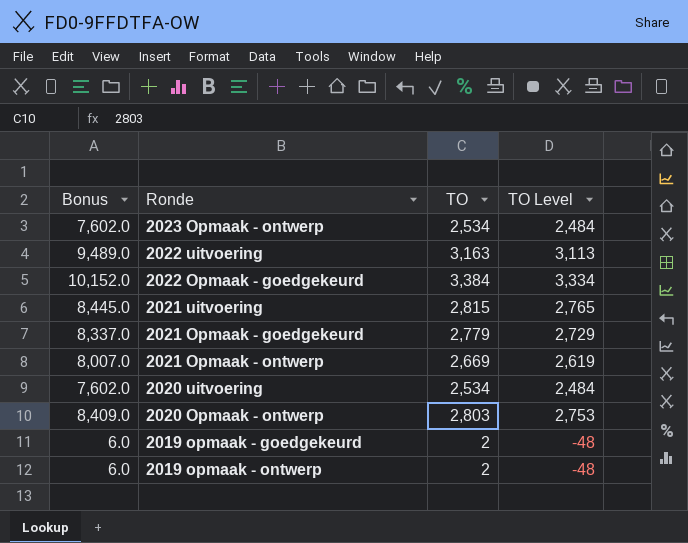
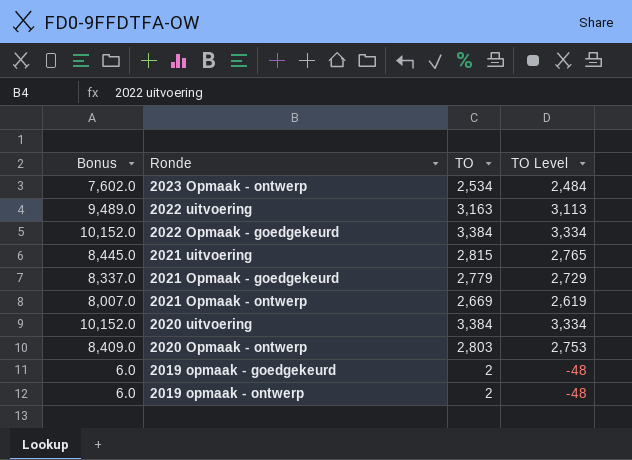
2020 uitvoering | Bonus: 7,602.0 -> 10,152.0
2020 uitvoering | TO: 2,534 -> 3,384
2020 uitvoering | TO Level: 2,484 -> 3,334

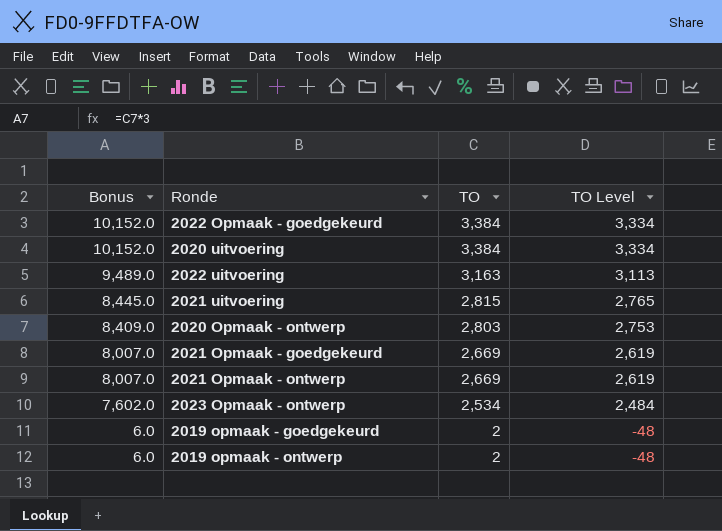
row order: none -> Bonus descending
2021 Opmaak - goedgekeurd | Bonus: 8,337.0 -> 8,007.0
2021 Opmaak - goedgekeurd | TO: 2,779 -> 2,669
2021 Opmaak - goedgekeurd | TO Level: 2,729 -> 2,619

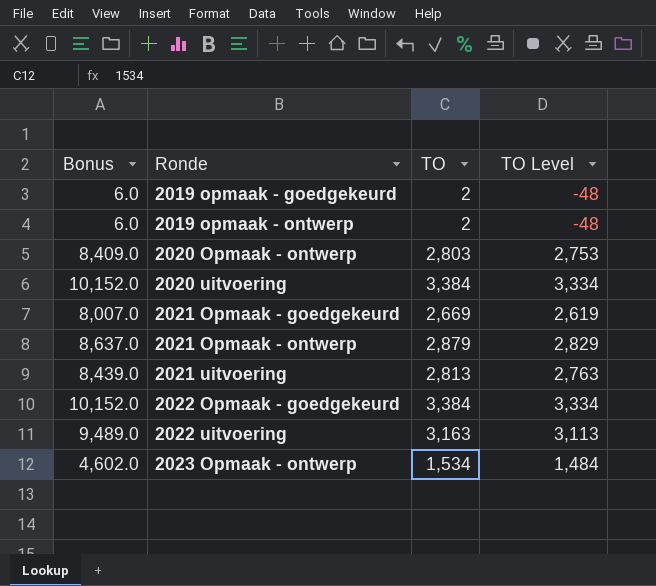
row order: Bonus descending -> Ronde ascending
2021 Opmaak - ontwerp | Bonus: 8,007.0 -> 8,637.0
2021 Opmaak - ontwerp | TO: 2,669 -> 2,879
2021 Opmaak - ontwerp | TO Level: 2,619 -> 2,829
2021 uitvoering | Bonus: 8,445.0 -> 8,439.0
2021 uitvoering | TO: 2,815 -> 2,813
2021 uitvoering | TO Level: 2,765 -> 2,763
2023 Opmaak - ontwerp | Bonus: 7,602.0 -> 4,602.0
2023 Opmaak - ontwerp | TO: 2,534 -> 1,534
2023 Opmaak - ontwerp | TO Level: 2,484 -> 1,484

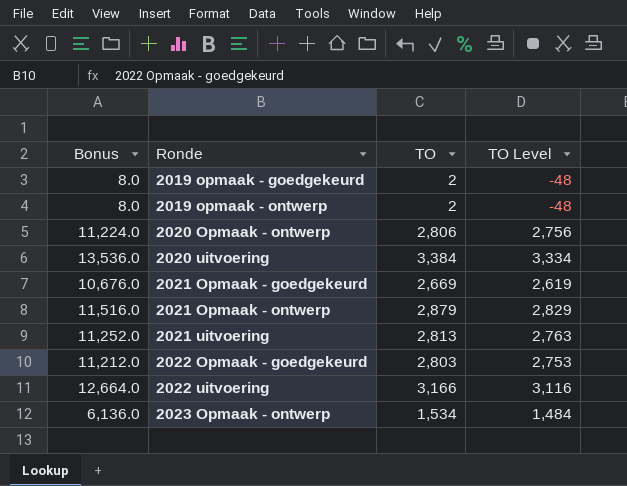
column Bonus | formula: [TO] * 3 -> [TO] * 4
2020 Opmaak - ontwerp | TO: 2,803 -> 2,806
2020 Opmaak - ontwerp | TO Level: 2,753 -> 2,756
2022 Opmaak - goedgekeurd | TO: 3,384 -> 2,803
2022 Opmaak - goedgekeurd | TO Level: 3,334 -> 2,753
2022 uitvoering | TO: 3,163 -> 3,166
2022 uitvoering | TO Level: 3,113 -> 3,116

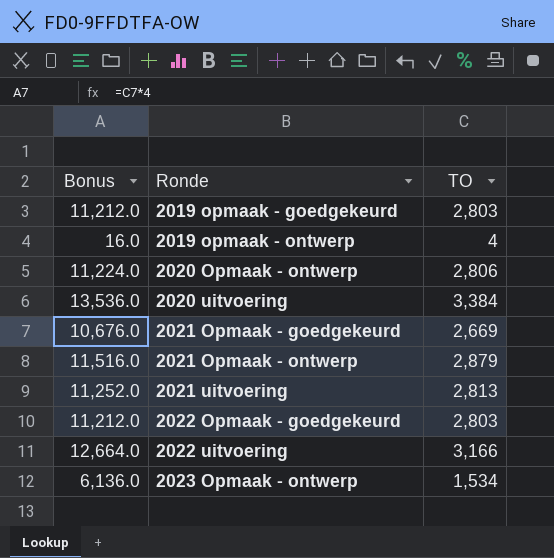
column TO Level | formula: [TO] - 50 -> none
2019 opmaak - goedgekeurd | Bonus: 8.0 -> 11,212.0
2019 opmaak - goedgekeurd | TO: 2 -> 2,803
2019 opmaak - ontwerp | Bonus: 8.0 -> 16.0
2019 opmaak - ontwerp | TO: 2 -> 4

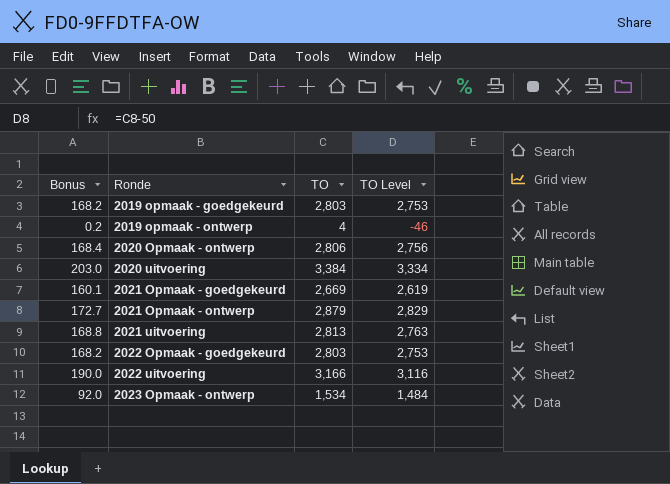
column Bonus | formula: [TO] * 4 -> [TO] * 0.06
column TO Level | formula: none -> [TO] - 50

